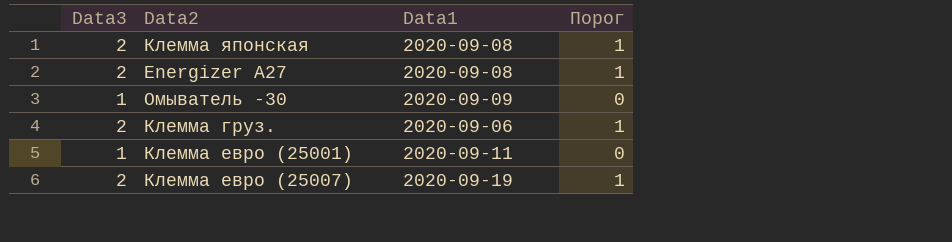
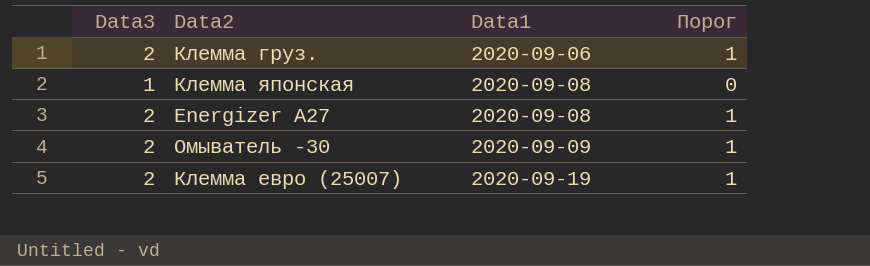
row order: none -> Data1 ascending
row Клемма евро (25001): 1 | 2020-09-11 | 0 -> none
Клемма японская | Data3: 2 -> 1
Клемма японская | Порог: 1 -> 0
Омыватель -30 | Data3: 1 -> 2
Омыватель -30 | Порог: 0 -> 1

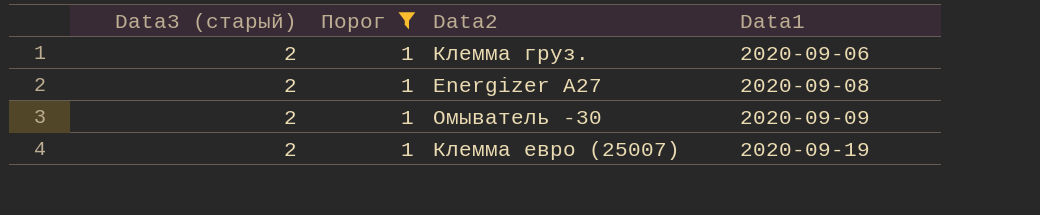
filter: none -> Порог = 1
column name: Data3 -> Data3 (старый)
column Порог | position: 4 -> 2

